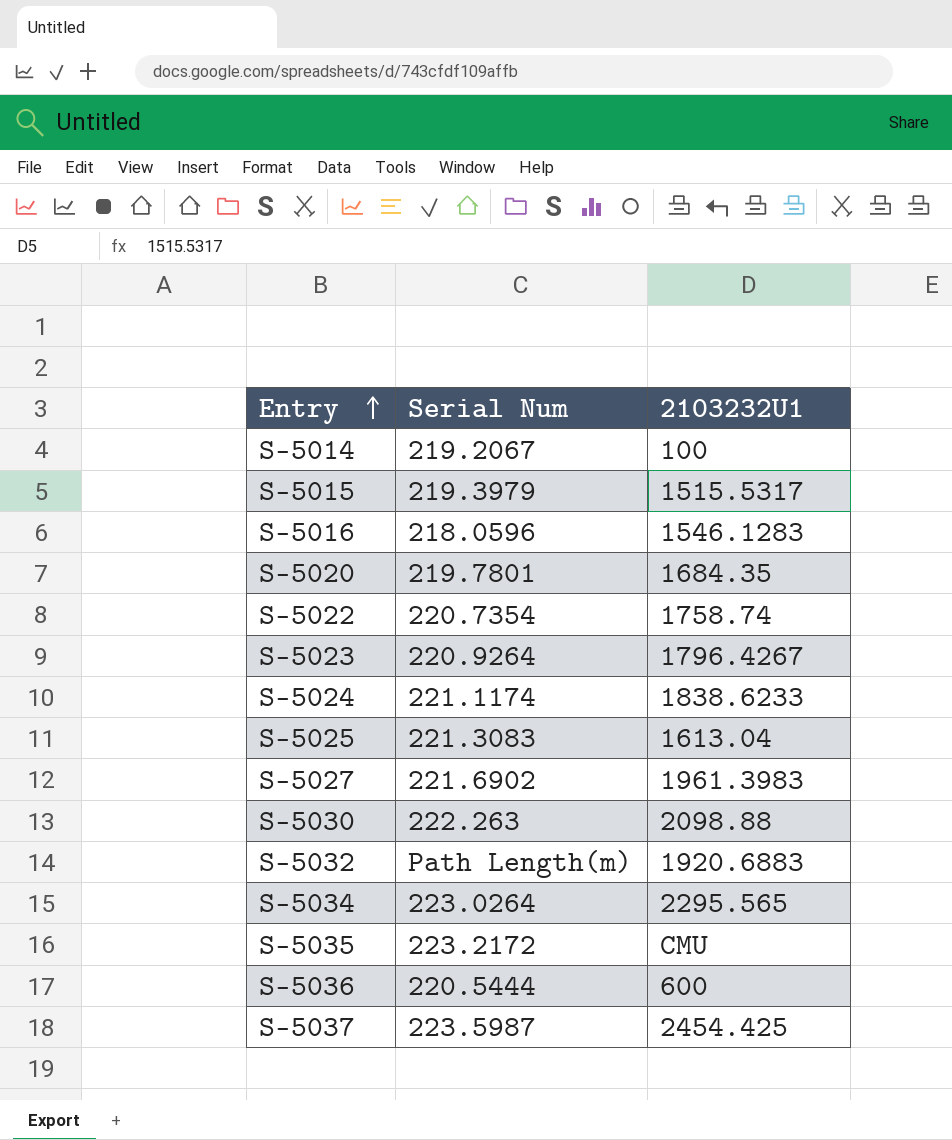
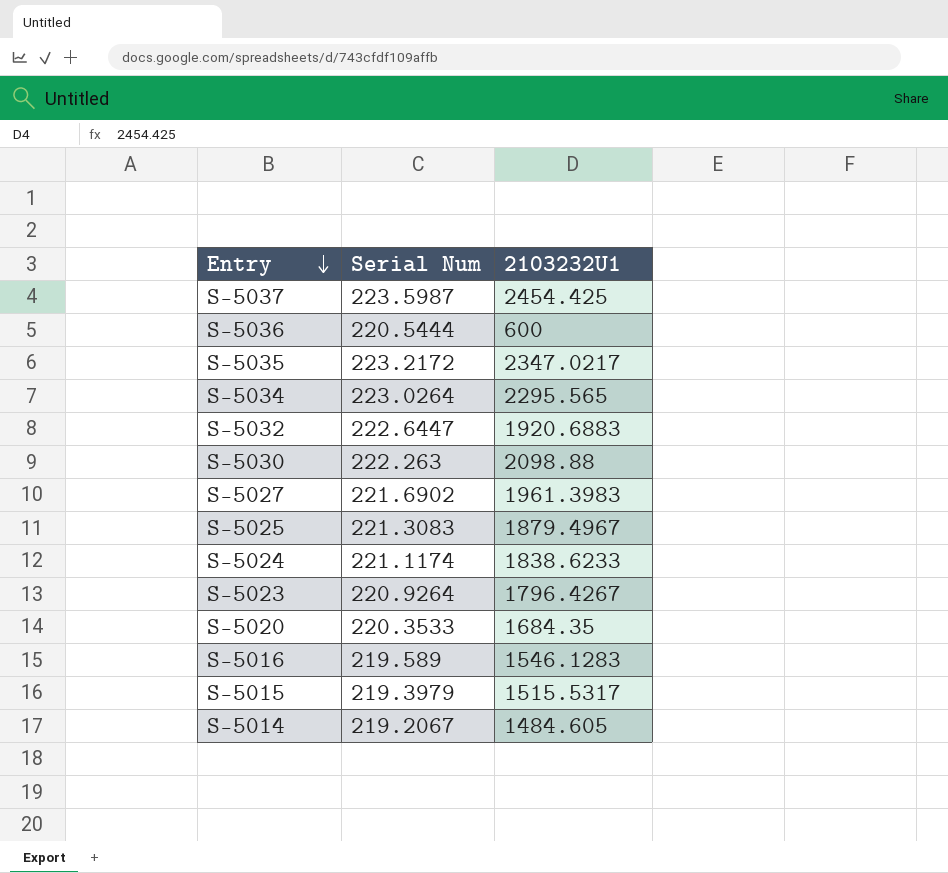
row order: Entry ascending -> Entry descending
row S-5022: 220.7354 | 1758.74 -> none
S-5035 | 2103232U1: CMU -> 2347.0217
S-5032 | Serial Num: Path Length(m) -> 222.6447
S-5025 | 2103232U1: 1613.04 -> 1879.4967
S-5020 | Serial Num: 219.7801 -> 220.3533
S-5016 | Serial Num: 218.0596 -> 219.589
S-5014 | 2103232U1: 100 -> 1484.605

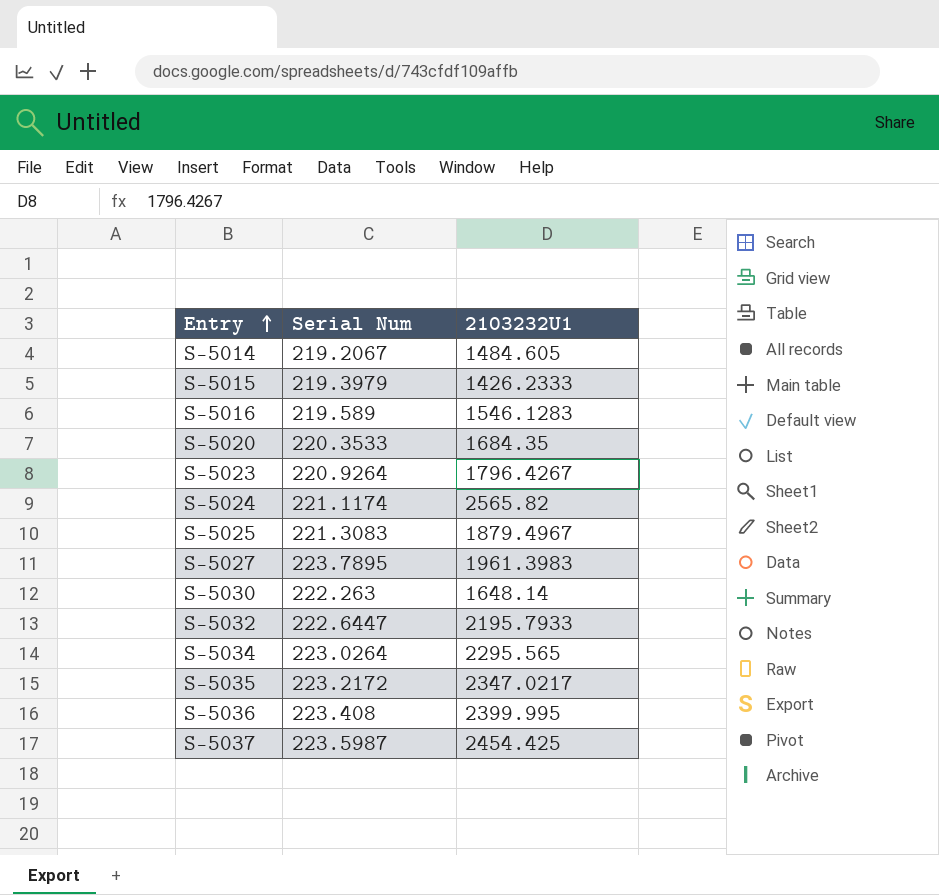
row order: Entry descending -> Entry ascending
S-5015 | 2103232U1: 1515.5317 -> 1426.2333
S-5024 | 2103232U1: 1838.6233 -> 2565.82
S-5027 | Serial Num: 221.6902 -> 223.7895
S-5030 | 2103232U1: 2098.88 -> 1648.14
S-5032 | 2103232U1: 1920.6883 -> 2195.7933
S-5036 | Serial Num: 220.5444 -> 223.408
S-5036 | 2103232U1: 600 -> 2399.995

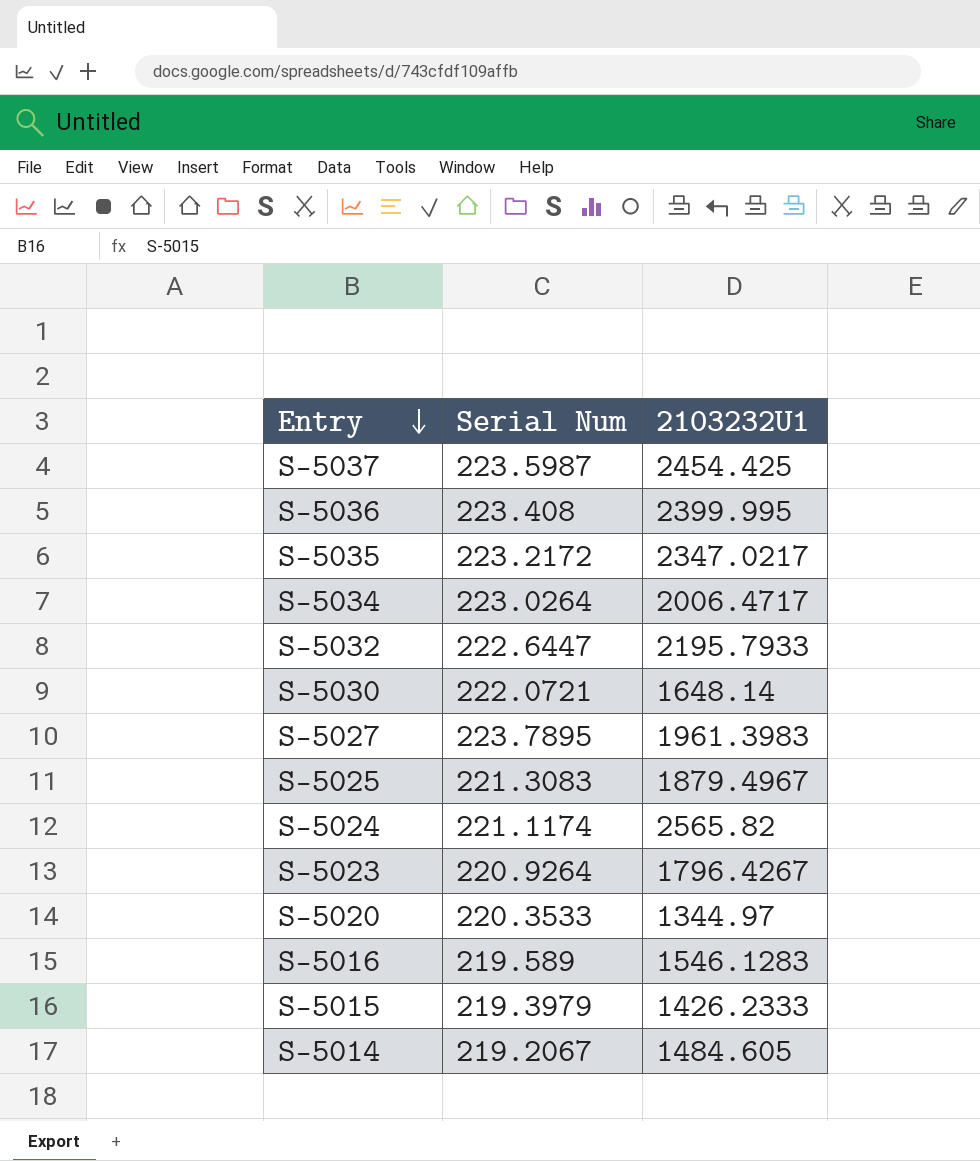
row order: Entry ascending -> Entry descending
S-5034 | 2103232U1: 2295.565 -> 2006.4717
S-5030 | Serial Num: 222.263 -> 222.0721
S-5020 | 2103232U1: 1684.35 -> 1344.97

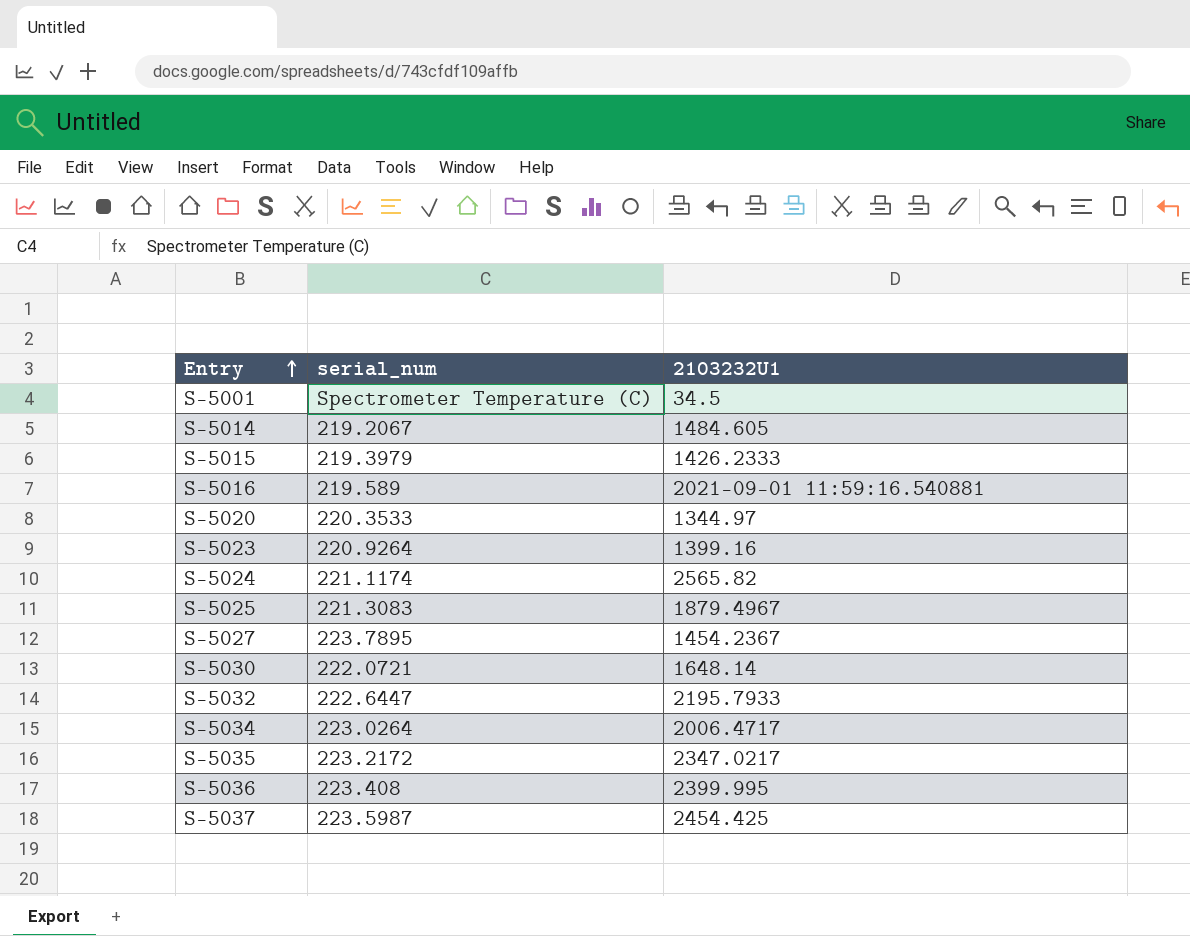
row order: Entry descending -> Entry ascending
column name: Serial Num -> serial_num
row S-5001: none -> Spectrometer Temperature (C) | 34.5
S-5016 | 2103232U1: 1546.1283 -> 2021-09-01 11:59:16.540881
S-5023 | 2103232U1: 1796.4267 -> 1399.16
S-5027 | 2103232U1: 1961.3983 -> 1454.2367

